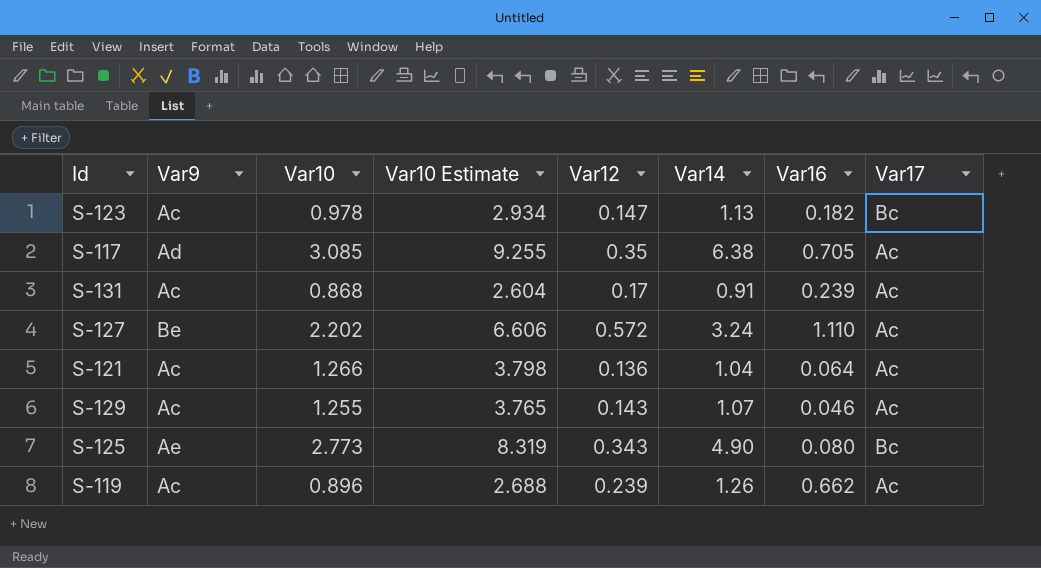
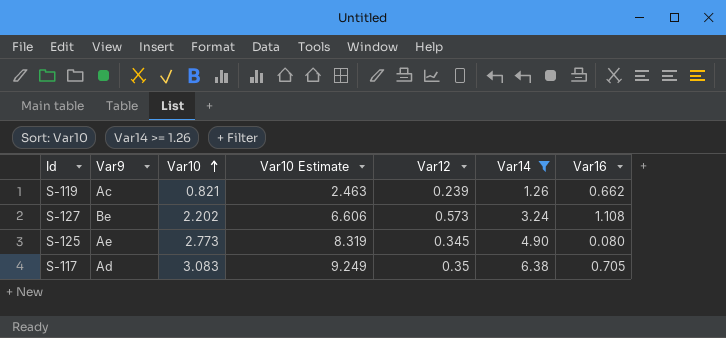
filter: none -> Var14 >= 1.26
row order: none -> Var10 ascending
column Var17 | position: 8 -> none
S-119 | Var10: 0.896 -> 0.821
S-119 | Var10 Estimate: 2.688 -> 2.463
S-127 | Var12: 0.572 -> 0.573
S-127 | Var16: 1.110 -> 1.108
S-125 | Var12: 0.343 -> 0.345
S-117 | Var10: 3.085 -> 3.083
S-117 | Var10 Estimate: 9.255 -> 9.249

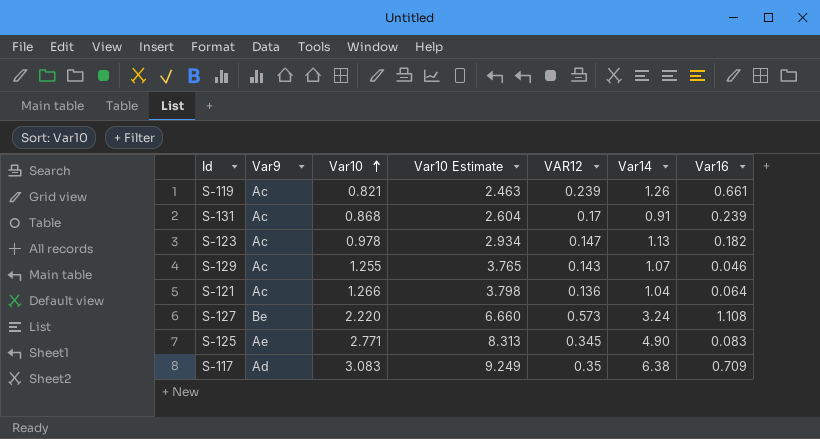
filter: Var14 >= 1.26 -> none
column name: Var12 -> VAR12
S-119 | Var16: 0.662 -> 0.661
S-127 | Var10: 2.202 -> 2.220
S-127 | Var10 Estimate: 6.606 -> 6.660
S-125 | Var10: 2.773 -> 2.771
S-125 | Var10 Estimate: 8.319 -> 8.313
S-125 | Var16: 0.080 -> 0.083
S-117 | Var16: 0.705 -> 0.709

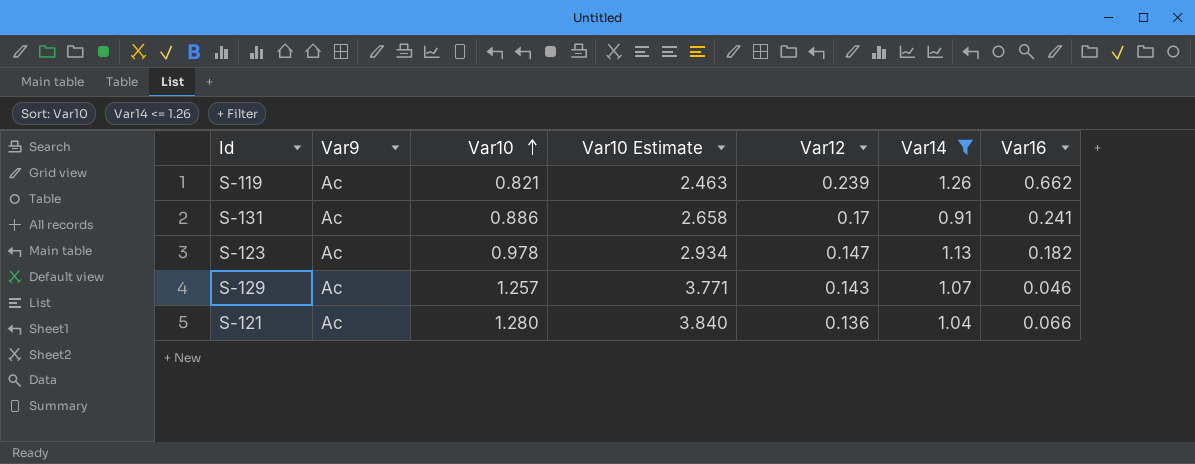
filter: none -> Var14 <= 1.26
column name: VAR12 -> Var12
S-119 | Var16: 0.661 -> 0.662
S-131 | Var10: 0.868 -> 0.886
S-131 | Var10 Estimate: 2.604 -> 2.658
S-131 | Var16: 0.239 -> 0.241
S-129 | Var10: 1.255 -> 1.257
S-129 | Var10 Estimate: 3.765 -> 3.771
S-121 | Var10: 1.266 -> 1.280
S-121 | Var10 Estimate: 3.798 -> 3.840
S-121 | Var16: 0.064 -> 0.066

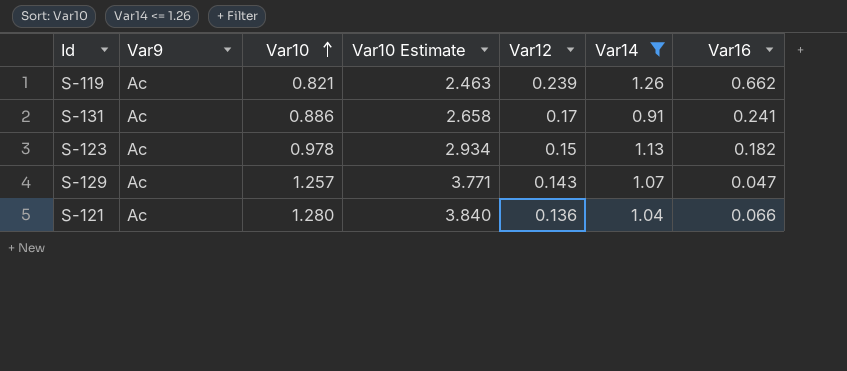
S-123 | Var12: 0.147 -> 0.15
S-129 | Var16: 0.046 -> 0.047

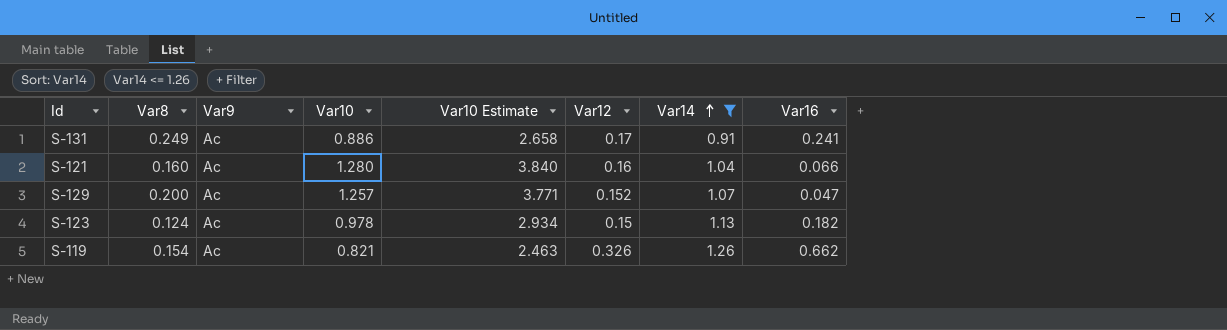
row order: Var10 ascending -> Var14 ascending
column Var8 | position: none -> 2
S-121 | Var12: 0.136 -> 0.16
S-129 | Var12: 0.143 -> 0.152
S-119 | Var12: 0.239 -> 0.326

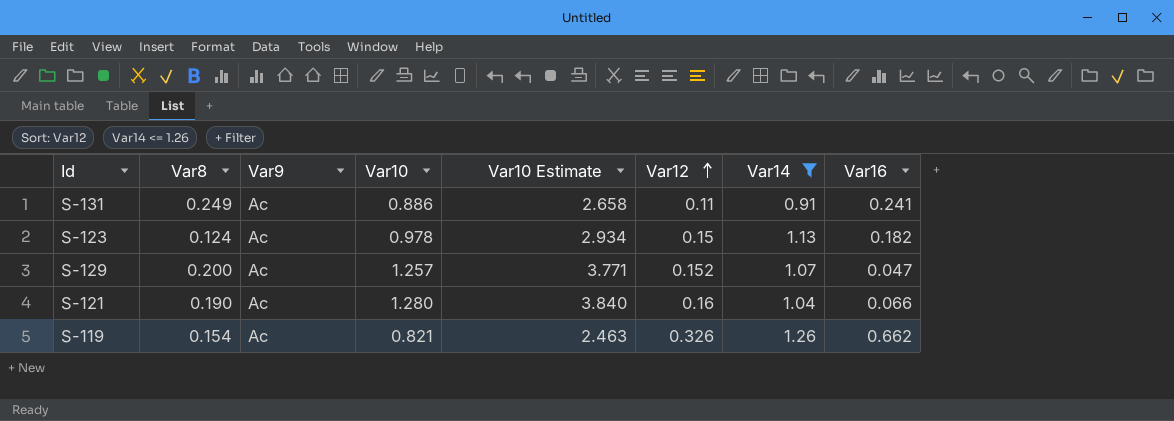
row order: Var14 ascending -> Var12 ascending
S-131 | Var12: 0.17 -> 0.11
S-121 | Var8: 0.160 -> 0.190

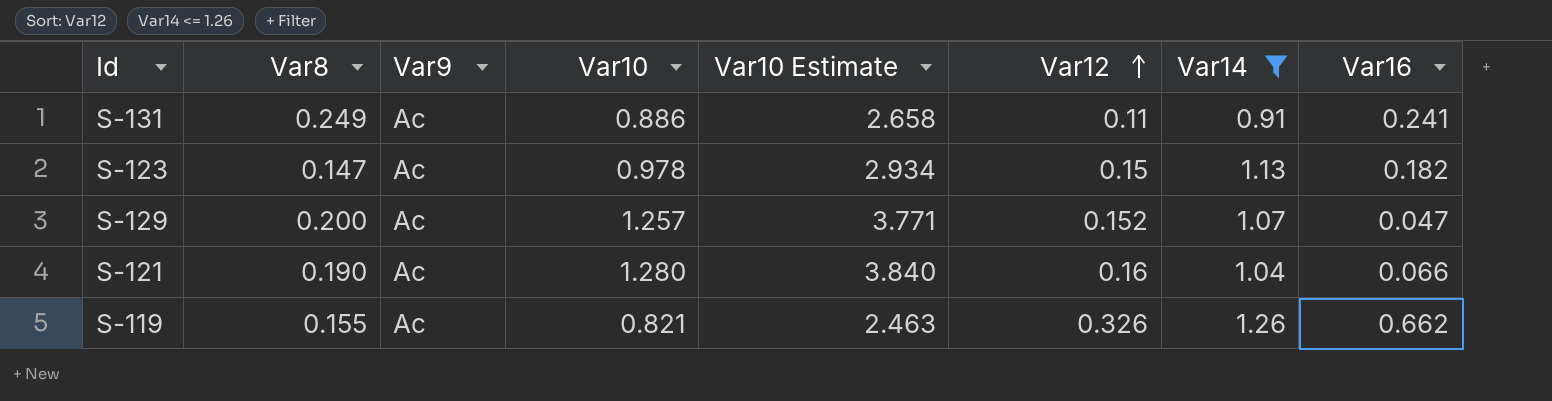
S-123 | Var8: 0.124 -> 0.147
S-119 | Var8: 0.154 -> 0.155

